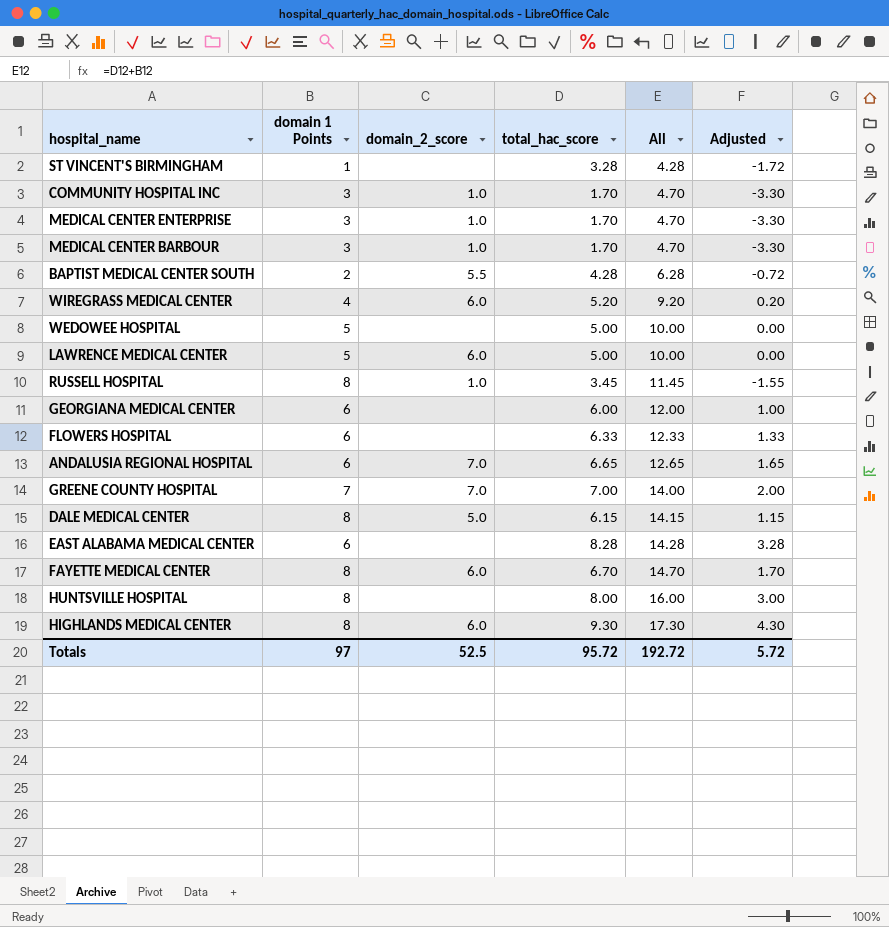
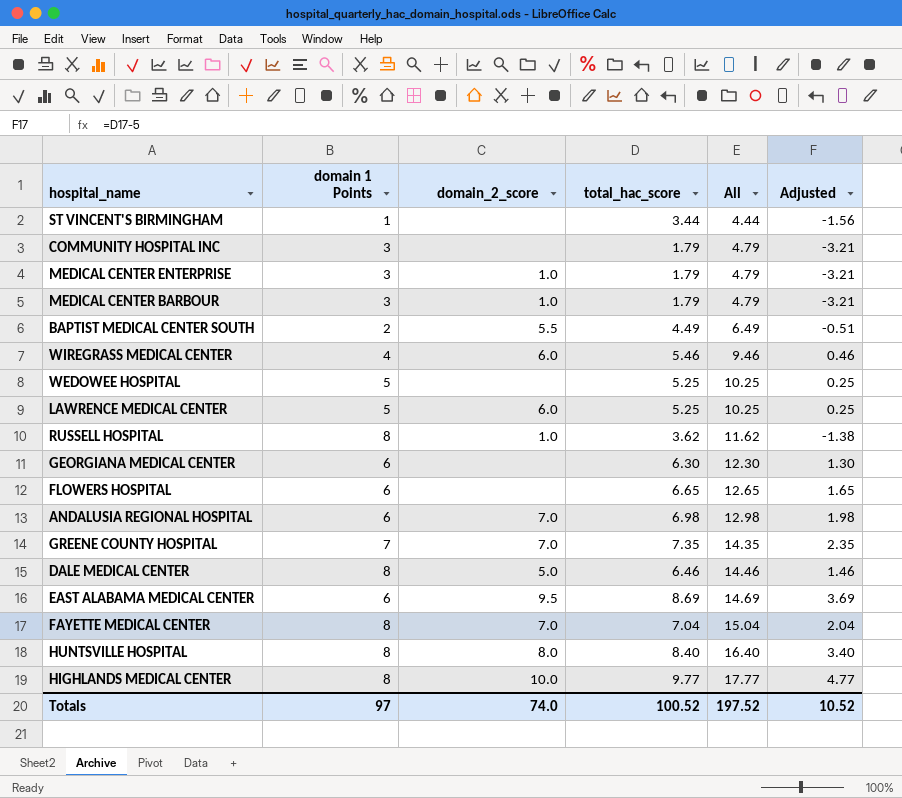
ST VINCENT'S BIRMINGHAM | total_hac_score: 3.28 -> 3.44
ST VINCENT'S BIRMINGHAM | All: 4.28 -> 4.44
ST VINCENT'S BIRMINGHAM | Adjusted: -1.72 -> -1.56
COMMUNITY HOSPITAL INC | domain_2_score: 1.0 -> none
COMMUNITY HOSPITAL INC | total_hac_score: 1.70 -> 1.79
COMMUNITY HOSPITAL INC | All: 4.70 -> 4.79
COMMUNITY HOSPITAL INC | Adjusted: -3.30 -> -3.21
MEDICAL CENTER ENTERPRISE | total_hac_score: 1.70 -> 1.79
MEDICAL CENTER ENTERPRISE | All: 4.70 -> 4.79
MEDICAL CENTER ENTERPRISE | Adjusted: -3.30 -> -3.21
MEDICAL CENTER BARBOUR | total_hac_score: 1.70 -> 1.79
MEDICAL CENTER BARBOUR | All: 4.70 -> 4.79
MEDICAL CENTER BARBOUR | Adjusted: -3.30 -> -3.21
BAPTIST MEDICAL CENTER SOUTH | total_hac_score: 4.28 -> 4.49
BAPTIST MEDICAL CENTER SOUTH | All: 6.28 -> 6.49
BAPTIST MEDICAL CENTER SOUTH | Adjusted: -0.72 -> -0.51
WIREGRASS MEDICAL CENTER | total_hac_score: 5.20 -> 5.46
WIREGRASS MEDICAL CENTER | All: 9.20 -> 9.46
WIREGRASS MEDICAL CENTER | Adjusted: 0.20 -> 0.46
WEDOWEE HOSPITAL | total_hac_score: 5.00 -> 5.25
WEDOWEE HOSPITAL | All: 10.00 -> 10.25
WEDOWEE HOSPITAL | Adjusted: 0.00 -> 0.25
LAWRENCE MEDICAL CENTER | total_hac_score: 5.00 -> 5.25
LAWRENCE MEDICAL CENTER | All: 10.00 -> 10.25
LAWRENCE MEDICAL CENTER | Adjusted: 0.00 -> 0.25
RUSSELL HOSPITAL | total_hac_score: 3.45 -> 3.62
RUSSELL HOSPITAL | All: 11.45 -> 11.62
RUSSELL HOSPITAL | Adjusted: -1.55 -> -1.38
GEORGIANA MEDICAL CENTER | total_hac_score: 6.00 -> 6.30
GEORGIANA MEDICAL CENTER | All: 12.00 -> 12.30
GEORGIANA MEDICAL CENTER | Adjusted: 1.00 -> 1.30
FLOWERS HOSPITAL | total_hac_score: 6.33 -> 6.65
FLOWERS HOSPITAL | All: 12.33 -> 12.65
FLOWERS HOSPITAL | Adjusted: 1.33 -> 1.65
ANDALUSIA REGIONAL HOSPITAL | total_hac_score: 6.65 -> 6.98
ANDALUSIA REGIONAL HOSPITAL | All: 12.65 -> 12.98
ANDALUSIA REGIONAL HOSPITAL | Adjusted: 1.65 -> 1.98
GREENE COUNTY HOSPITAL | total_hac_score: 7.00 -> 7.35
GREENE COUNTY HOSPITAL | All: 14.00 -> 14.35
GREENE COUNTY HOSPITAL | Adjusted: 2.00 -> 2.35
DALE MEDICAL CENTER | total_hac_score: 6.15 -> 6.46
DALE MEDICAL CENTER | All: 14.15 -> 14.46
DALE MEDICAL CENTER | Adjusted: 1.15 -> 1.46
EAST ALABAMA MEDICAL CENTER | domain_2_score: none -> 9.5
EAST ALABAMA MEDICAL CENTER | total_hac_score: 8.28 -> 8.69
EAST ALABAMA MEDICAL CENTER | All: 14.28 -> 14.69
EAST ALABAMA MEDICAL CENTER | Adjusted: 3.28 -> 3.69
FAYETTE MEDICAL CENTER | domain_2_score: 6.0 -> 7.0
FAYETTE MEDICAL CENTER | total_hac_score: 6.70 -> 7.04
FAYETTE MEDICAL CENTER | All: 14.70 -> 15.04
FAYETTE MEDICAL CENTER | Adjusted: 1.70 -> 2.04
HUNTSVILLE HOSPITAL | domain_2_score: none -> 8.0
HUNTSVILLE HOSPITAL | total_hac_score: 8.00 -> 8.40
HUNTSVILLE HOSPITAL | All: 16.00 -> 16.40
HUNTSVILLE HOSPITAL | Adjusted: 3.00 -> 3.40
HIGHLANDS MEDICAL CENTER | domain_2_score: 6.0 -> 10.0
HIGHLANDS MEDICAL CENTER | total_hac_score: 9.30 -> 9.77
HIGHLANDS MEDICAL CENTER | All: 17.30 -> 17.77
HIGHLANDS MEDICAL CENTER | Adjusted: 4.30 -> 4.77
Totals | domain_2_score: 52.5 -> 74.0
Totals | total_hac_score: 95.72 -> 100.52
Totals | All: 192.72 -> 197.52
Totals | Adjusted: 5.72 -> 10.52

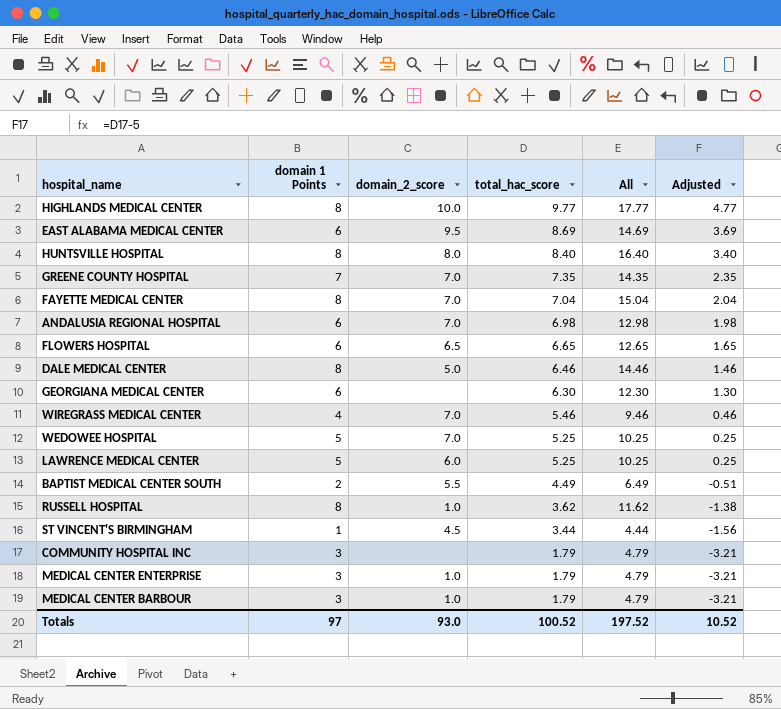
row order: All ascending -> total_hac_score descending
FLOWERS HOSPITAL | domain_2_score: none -> 6.5
WIREGRASS MEDICAL CENTER | domain_2_score: 6.0 -> 7.0
WEDOWEE HOSPITAL | domain_2_score: none -> 7.0
ST VINCENT'S BIRMINGHAM | domain_2_score: none -> 4.5
Totals | domain_2_score: 74.0 -> 93.0

